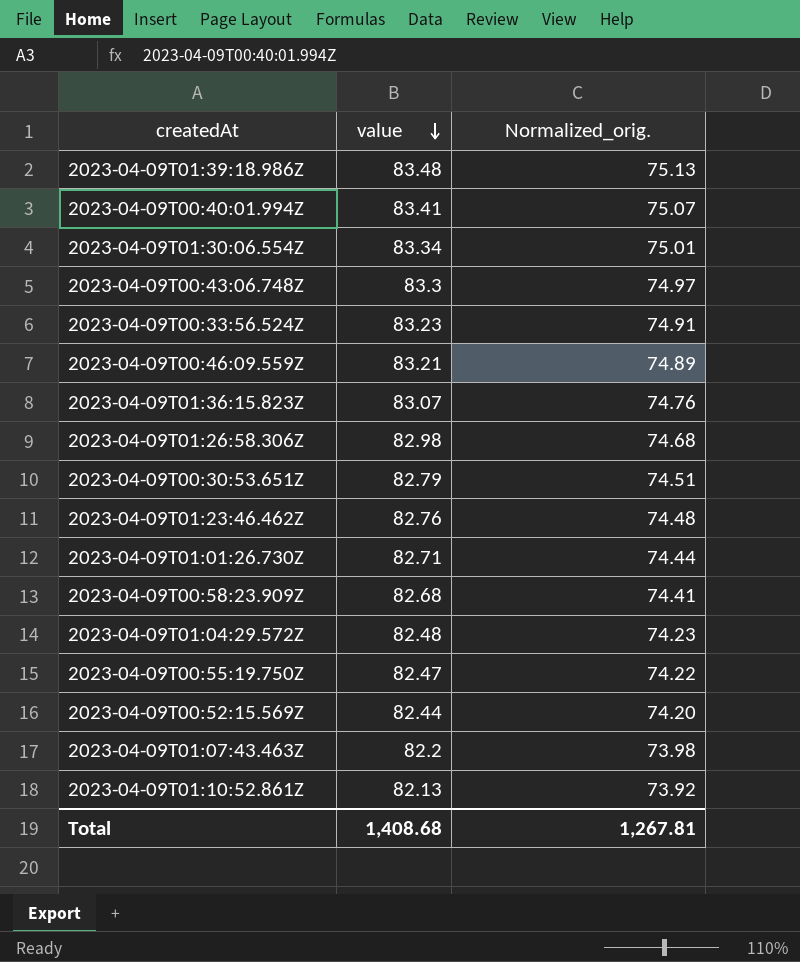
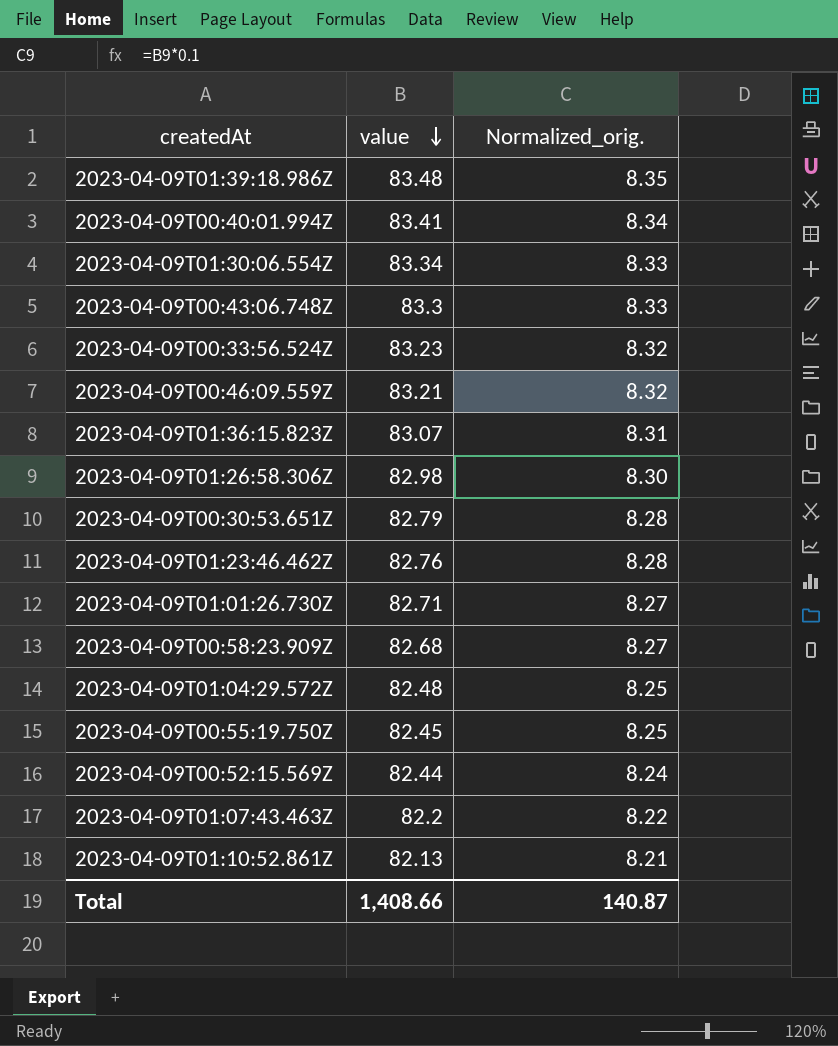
column Normalized_orig. | formula: [value] * 0.9 -> [value] * 0.1
2023-04-09T00:55:19.750Z | value: 82.47 -> 82.45
Total | value: 1,408.68 -> 1,408.66
Total | Normalized_orig.: 1,267.81 -> 140.87

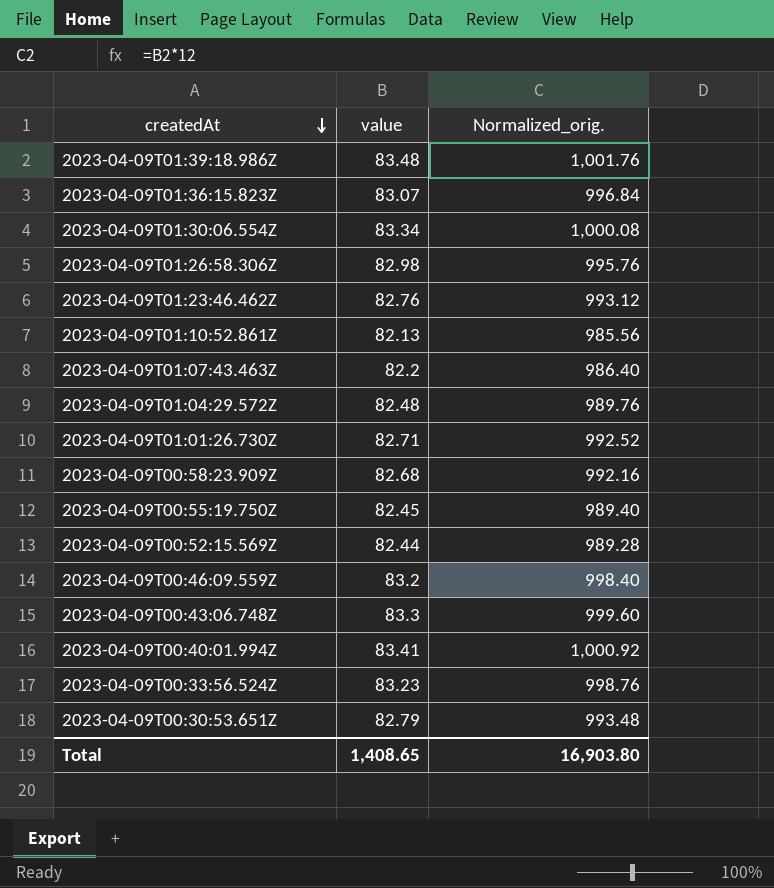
row order: value descending -> createdAt descending
column Normalized_orig. | formula: [value] * 0.1 -> [value] * 12
2023-04-09T00:46:09.559Z | value: 83.21 -> 83.2
Total | value: 1,408.66 -> 1,408.65
Total | Normalized_orig.: 140.87 -> 16,903.80

